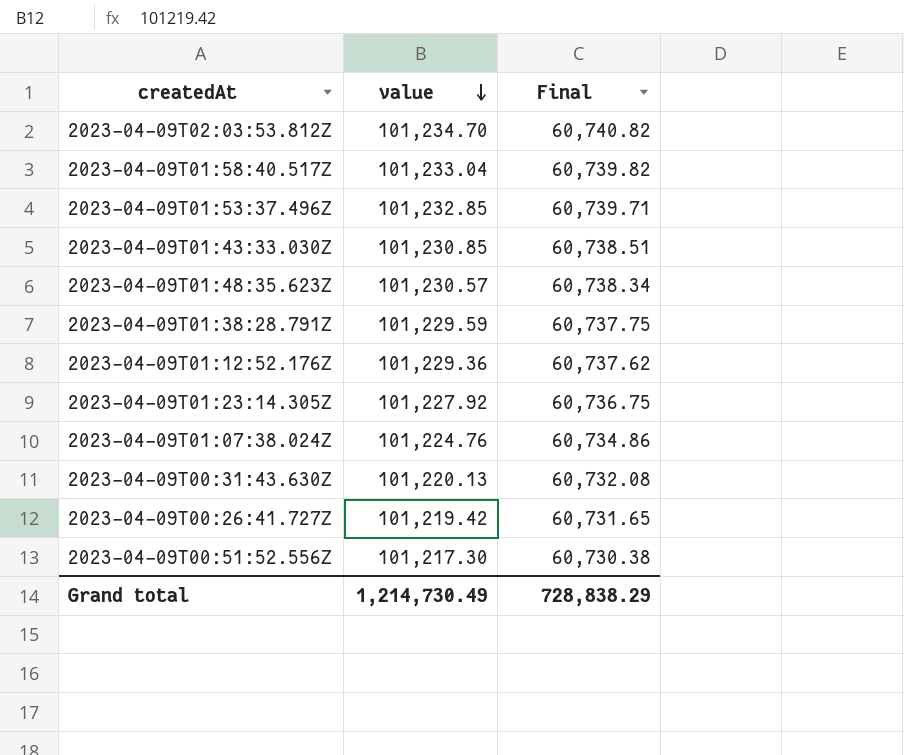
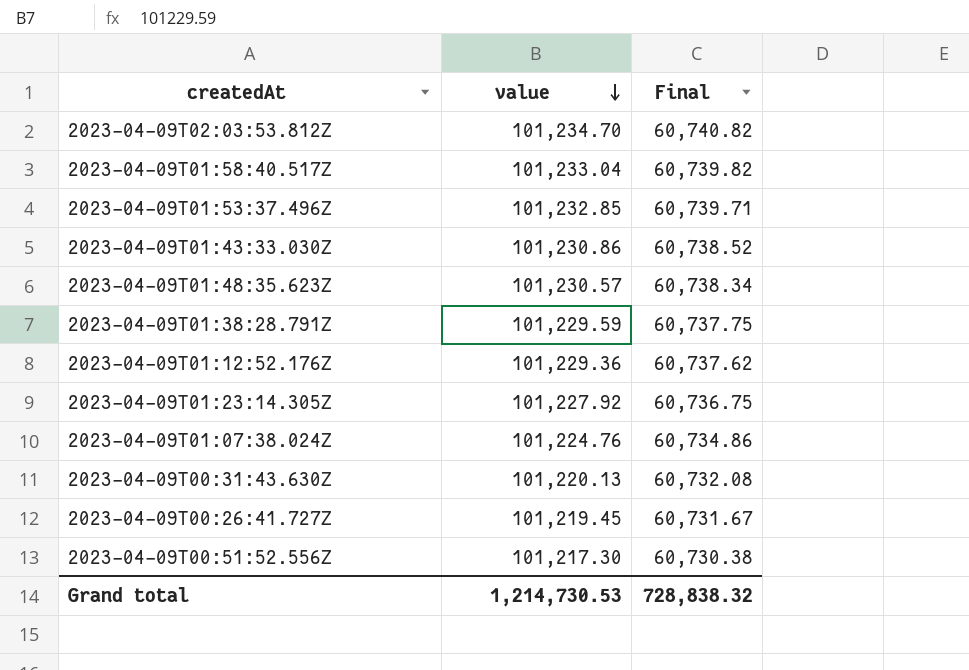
2023-04-09T01:43:33.030Z | value: 101,230.85 -> 101,230.86
2023-04-09T01:43:33.030Z | Final: 60,738.51 -> 60,738.52
2023-04-09T00:26:41.727Z | value: 101,219.42 -> 101,219.45
2023-04-09T00:26:41.727Z | Final: 60,731.65 -> 60,731.67
Grand total | value: 1,214,730.49 -> 1,214,730.53
Grand total | Final: 728,838.29 -> 728,838.32

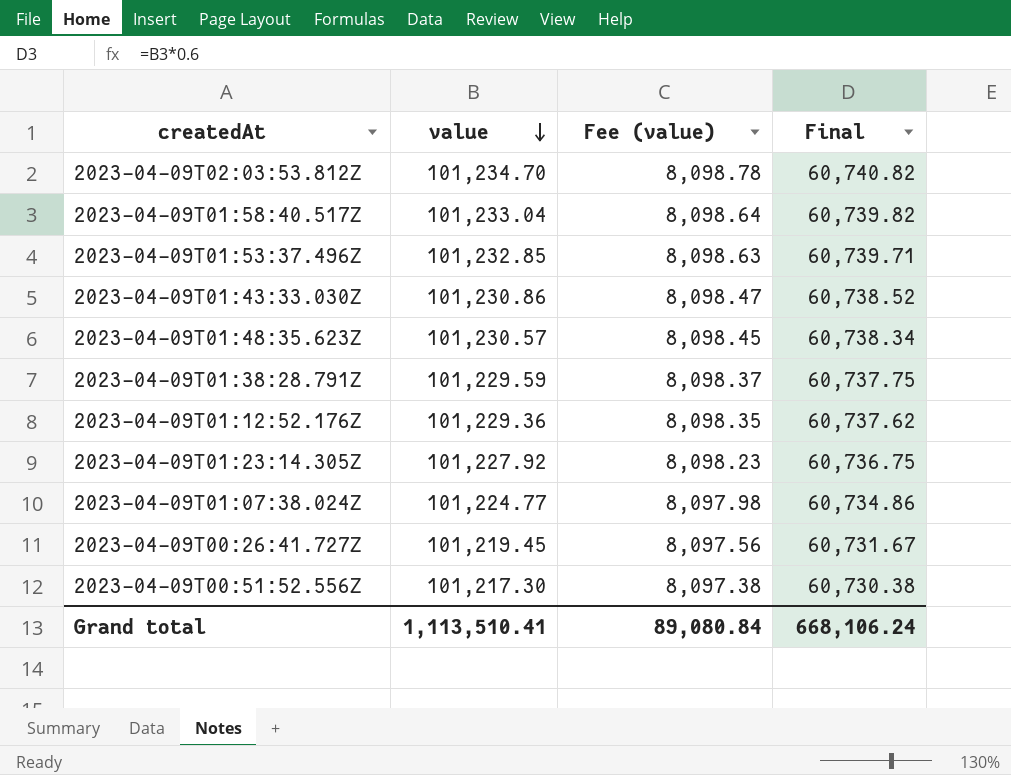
column Fee (value) | formula: none -> [value] * 0.08
row 2023-04-09T00:31:43.630Z: 101,220.13 | 60,732.08 -> none
2023-04-09T01:07:38.024Z | value: 101,224.76 -> 101,224.77
Grand total | value: 1,214,730.53 -> 1,113,510.41
Grand total | Final: 728,838.32 -> 668,106.24

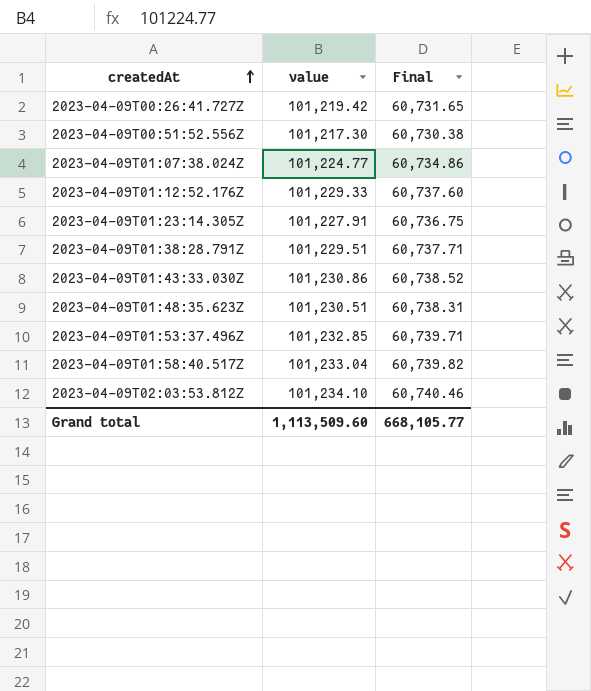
row order: value descending -> createdAt ascending
column Fee (value) | formula: [value] * 0.08 -> none
2023-04-09T00:26:41.727Z | value: 101,219.45 -> 101,219.42
2023-04-09T00:26:41.727Z | Final: 60,731.67 -> 60,731.65
2023-04-09T01:12:52.176Z | value: 101,229.36 -> 101,229.33
2023-04-09T01:12:52.176Z | Final: 60,737.62 -> 60,737.60
2023-04-09T01:23:14.305Z | value: 101,227.92 -> 101,227.91
2023-04-09T01:38:28.791Z | value: 101,229.59 -> 101,229.51
2023-04-09T01:38:28.791Z | Final: 60,737.75 -> 60,737.71
2023-04-09T01:48:35.623Z | value: 101,230.57 -> 101,230.51
2023-04-09T01:48:35.623Z | Final: 60,738.34 -> 60,738.31
2023-04-09T02:03:53.812Z | value: 101,234.70 -> 101,234.10
2023-04-09T02:03:53.812Z | Final: 60,740.82 -> 60,740.46
Grand total | value: 1,113,510.41 -> 1,113,509.60
Grand total | Final: 668,106.24 -> 668,105.77

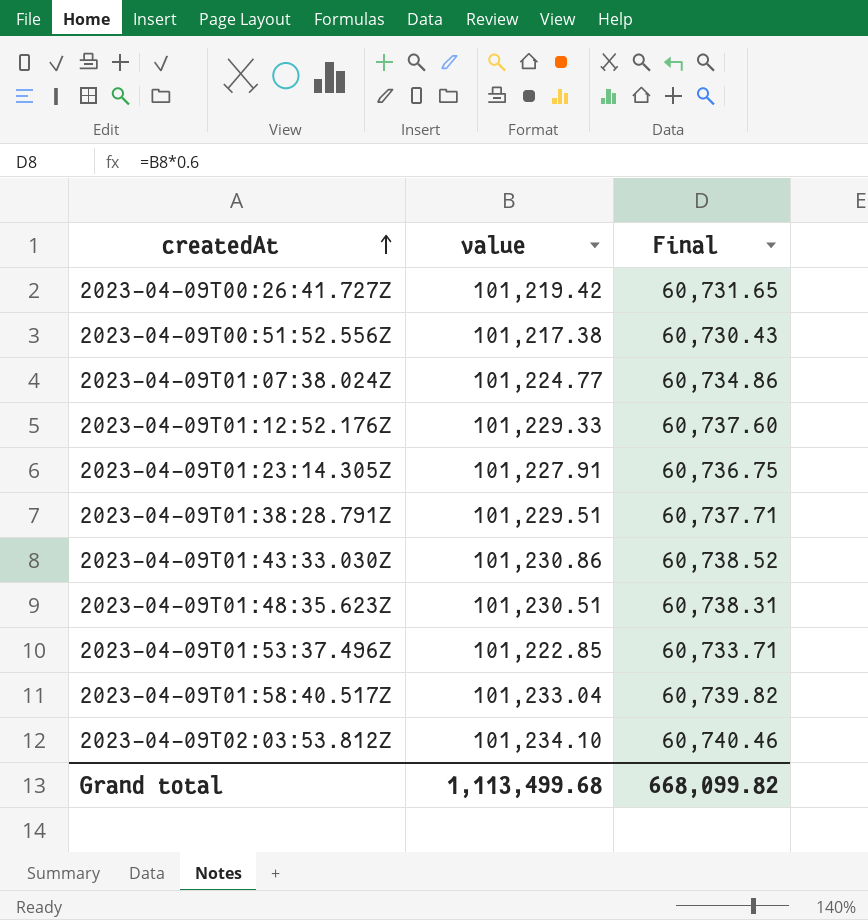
2023-04-09T00:51:52.556Z | value: 101,217.30 -> 101,217.38
2023-04-09T00:51:52.556Z | Final: 60,730.38 -> 60,730.43
2023-04-09T01:53:37.496Z | value: 101,232.85 -> 101,222.85
2023-04-09T01:53:37.496Z | Final: 60,739.71 -> 60,733.71
Grand total | value: 1,113,509.60 -> 1,113,499.68
Grand total | Final: 668,105.77 -> 668,099.82

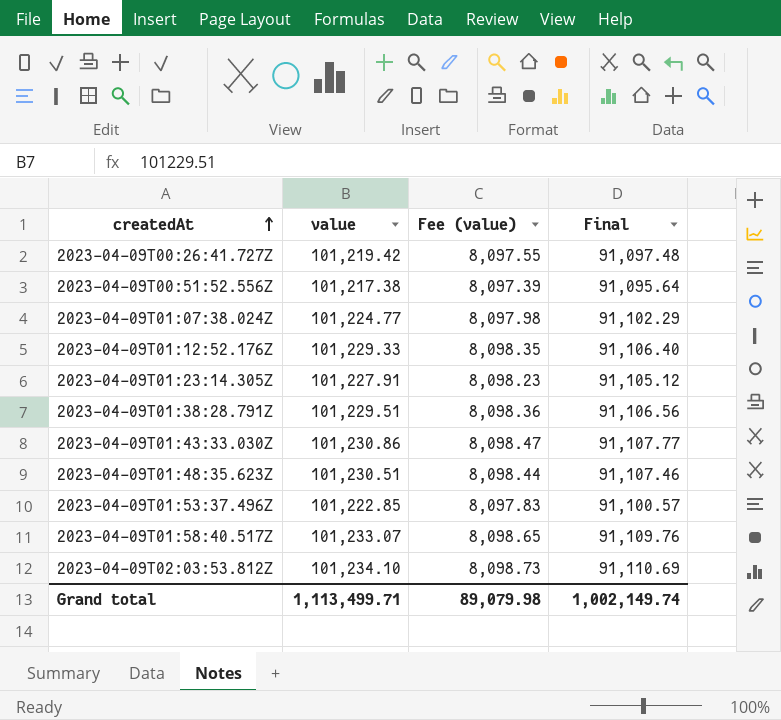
column Fee (value) | formula: none -> [value] * 0.08
column Final | formula: [value] * 0.6 -> [value] * 0.9
2023-04-09T01:58:40.517Z | value: 101,233.04 -> 101,233.07
Grand total | value: 1,113,499.68 -> 1,113,499.71
Grand total | Final: 668,099.82 -> 1,002,149.74

